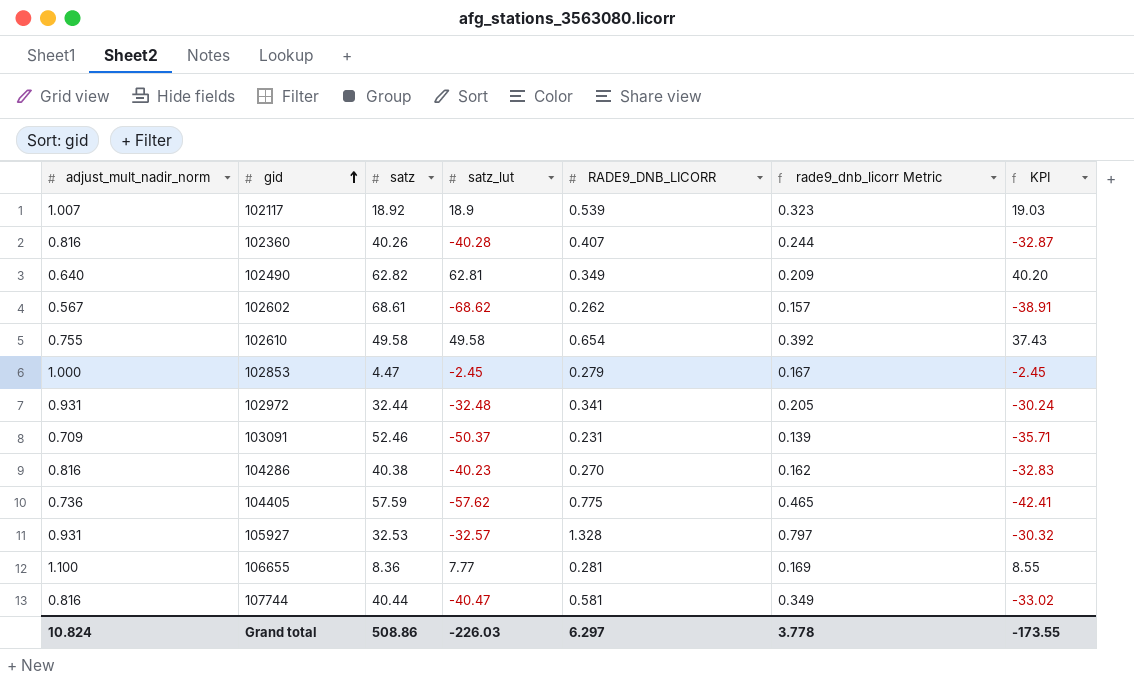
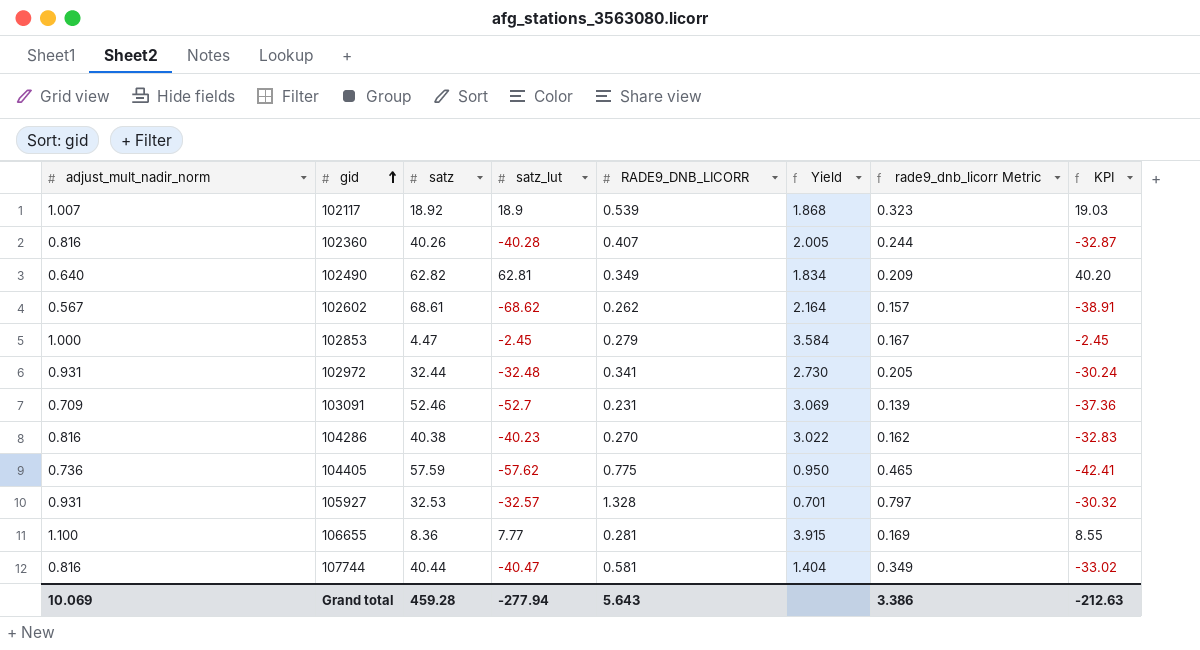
column Yield | formula: none -> [adjust_mult_nadir_norm] / [RADE9_DNB_LICORR]
row 102610: 0.755 | 49.58 | 49.58 | 0.654 | 0.392 | 37.43 -> none
103091 | satz_lut: -50.37 -> -52.7
103091 | KPI: -35.71 -> -37.36
Grand total | adjust_mult_nadir_norm: 10.824 -> 10.069
Grand total | satz: 508.86 -> 459.28
Grand total | satz_lut: -226.03 -> -277.94
Grand total | RADE9_DNB_LICORR: 6.297 -> 5.643
Grand total | rade9_dnb_licorr Metric: 3.778 -> 3.386
Grand total | KPI: -173.55 -> -212.63

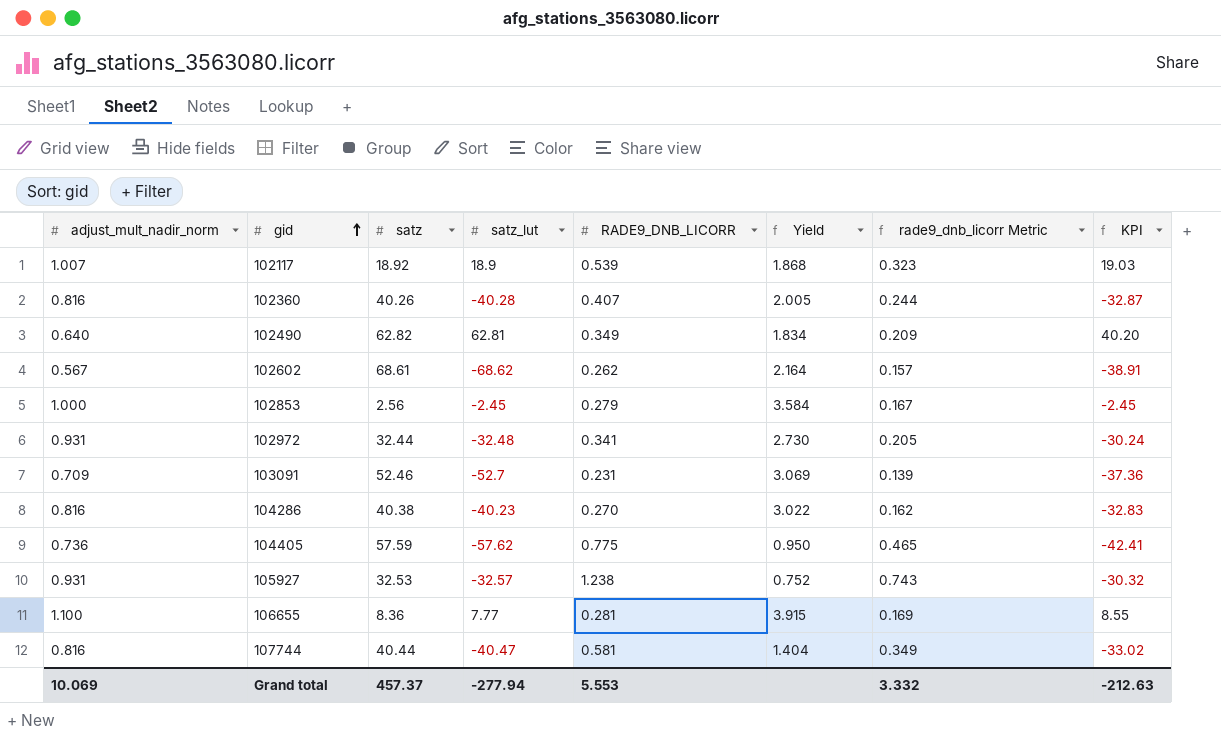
102853 | satz: 4.47 -> 2.56
105927 | RADE9_DNB_LICORR: 1.328 -> 1.238
105927 | Yield: 0.701 -> 0.752
105927 | rade9_dnb_licorr Metric: 0.797 -> 0.743
Grand total | satz: 459.28 -> 457.37
Grand total | RADE9_DNB_LICORR: 5.643 -> 5.553
Grand total | rade9_dnb_licorr Metric: 3.386 -> 3.332

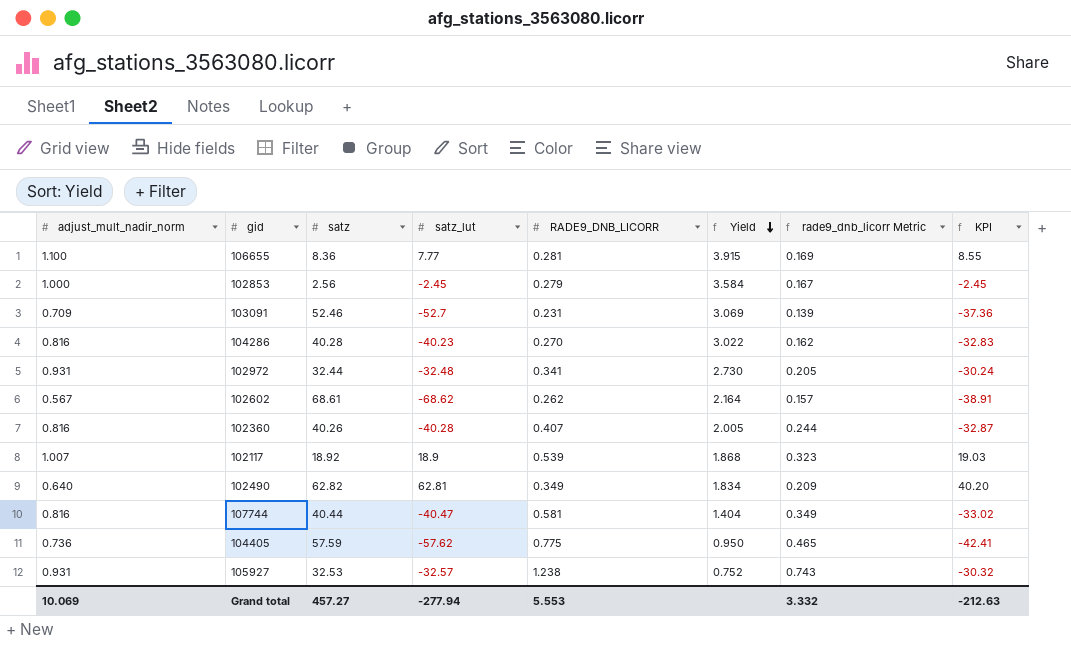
row order: gid ascending -> Yield descending
104286 | satz: 40.38 -> 40.28
Grand total | satz: 457.37 -> 457.27

